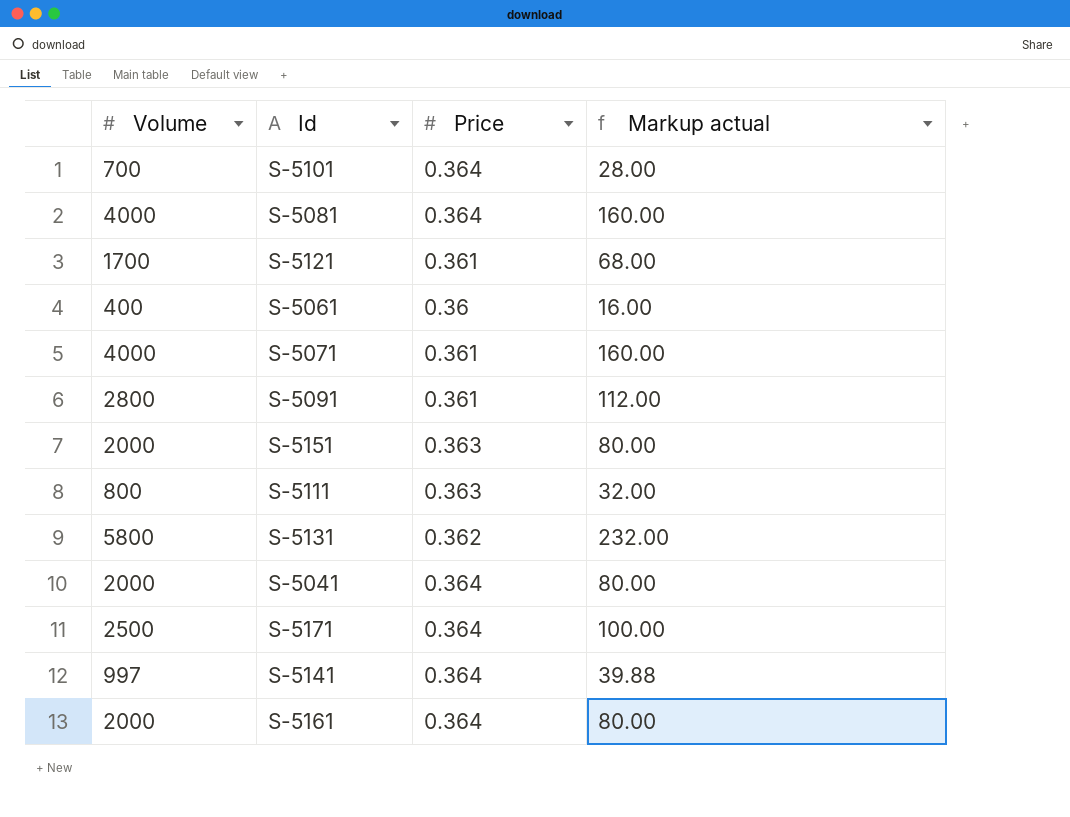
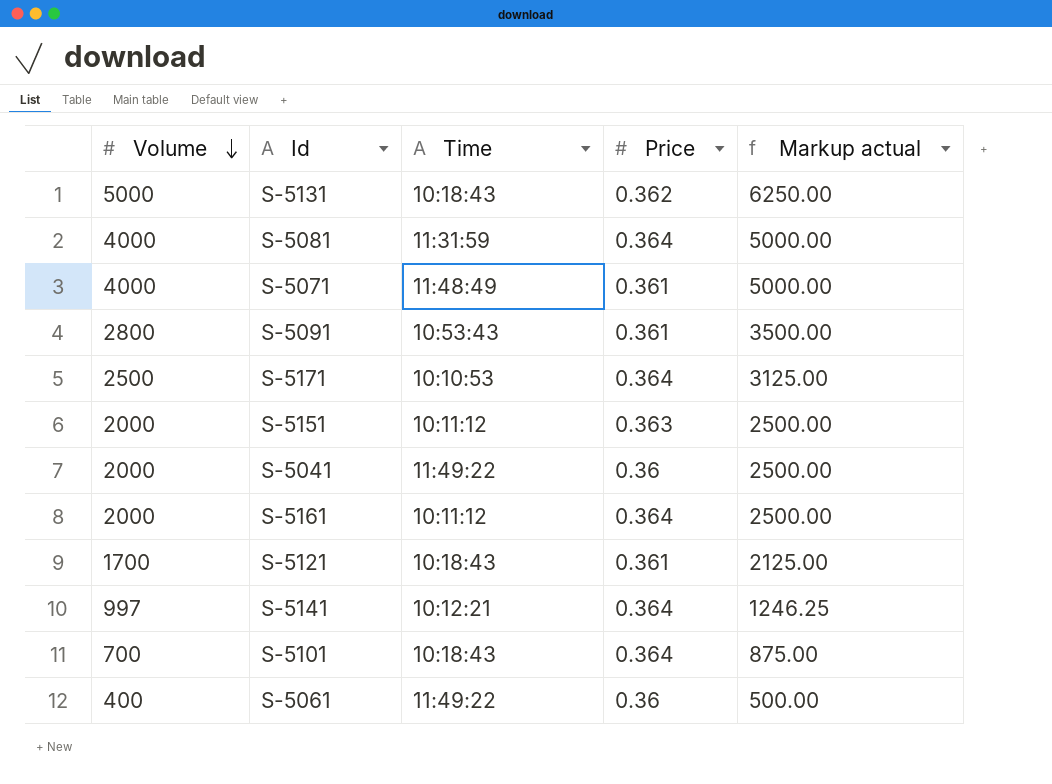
row order: none -> Volume descending
column Time | position: none -> 3
column Markup actual | formula: [Volume] * 0.04 -> [Volume] * 1.25
row S-5111: 800 | 0.363 | 32.00 -> none
S-5131 | Volume: 5800 -> 5000
S-5041 | Price: 0.364 -> 0.36

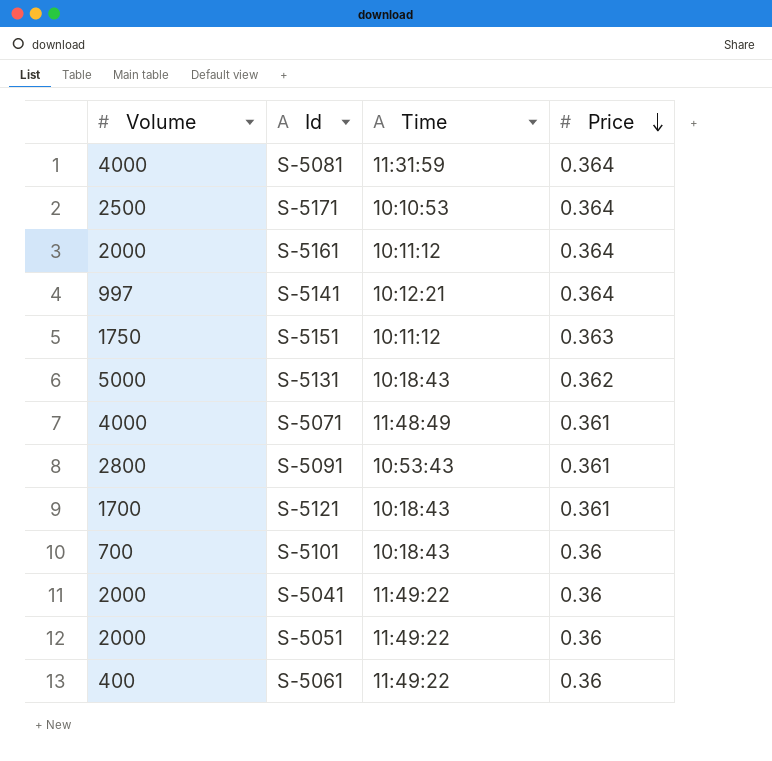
row order: Volume descending -> Price descending
column Markup actual | formula: [Volume] * 1.25 -> none
S-5151 | Volume: 2000 -> 1750
S-5101 | Price: 0.364 -> 0.36
row S-5051: none -> 2000 | 11:49:22 | 0.36

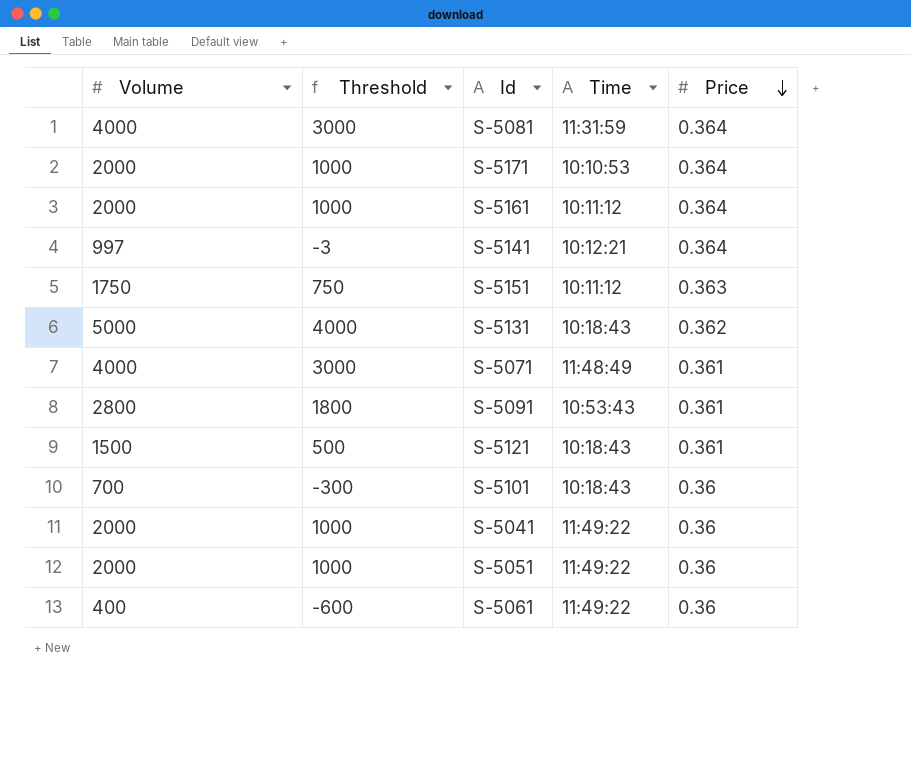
column Threshold | formula: none -> [Volume] - 1000
S-5171 | Volume: 2500 -> 2000
S-5121 | Volume: 1700 -> 1500

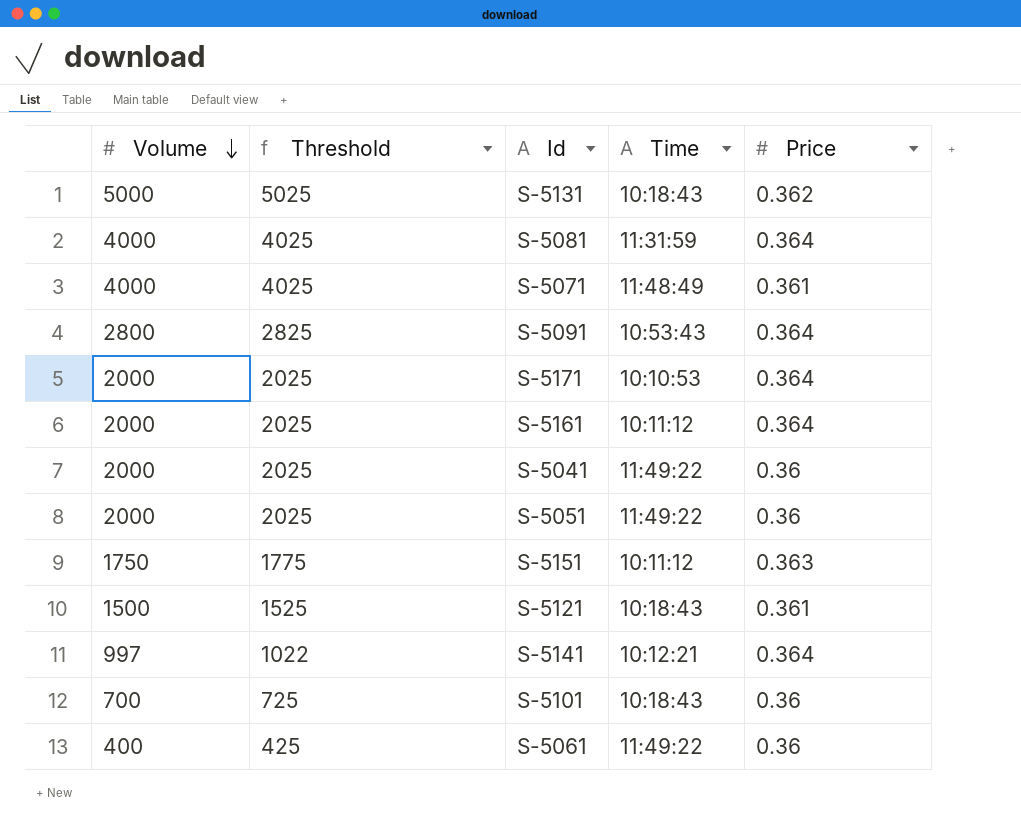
row order: Price descending -> Volume descending
column Threshold | formula: [Volume] - 1000 -> [Volume] + 25
S-5091 | Price: 0.361 -> 0.364

